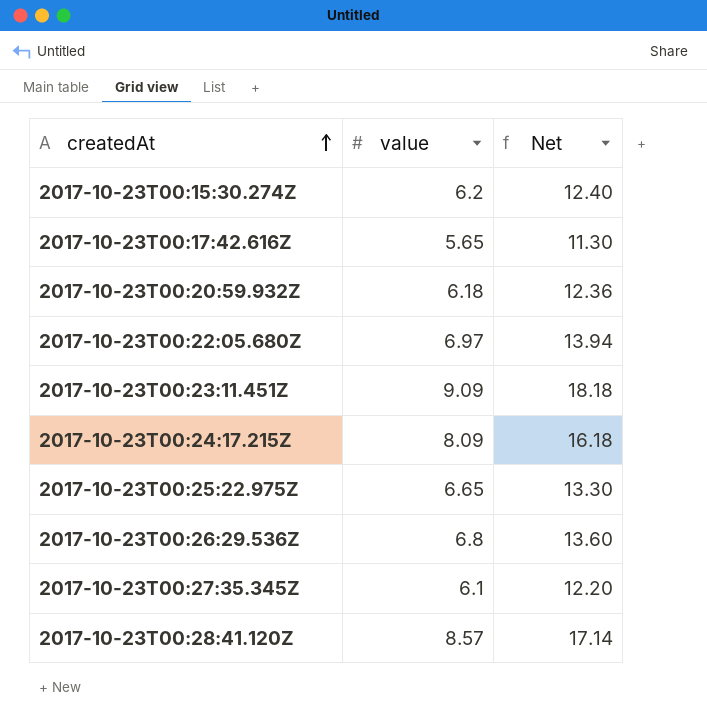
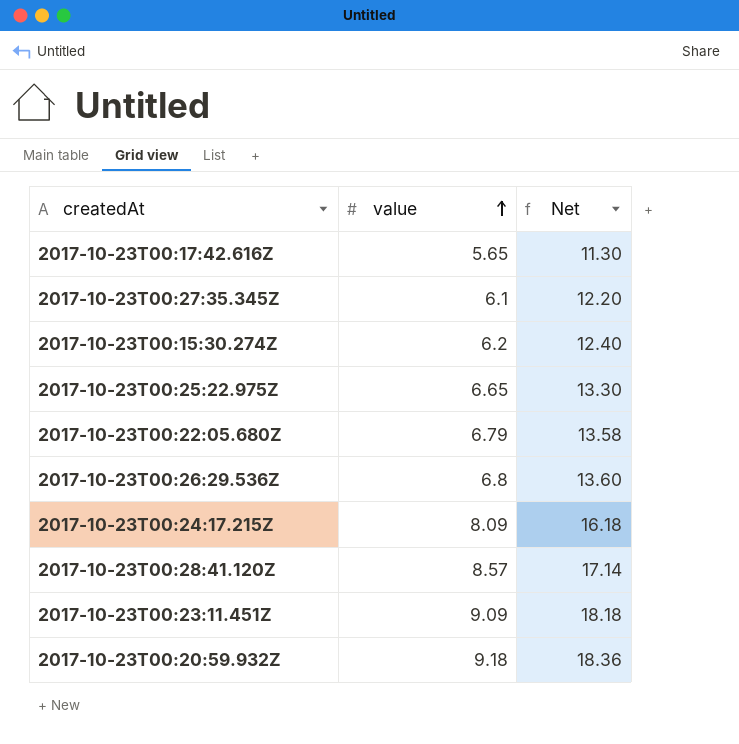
row order: createdAt ascending -> value ascending
2017-10-23T00:22:05.680Z | value: 6.97 -> 6.79
2017-10-23T00:22:05.680Z | Net: 13.94 -> 13.58
2017-10-23T00:20:59.932Z | value: 6.18 -> 9.18
2017-10-23T00:20:59.932Z | Net: 12.36 -> 18.36

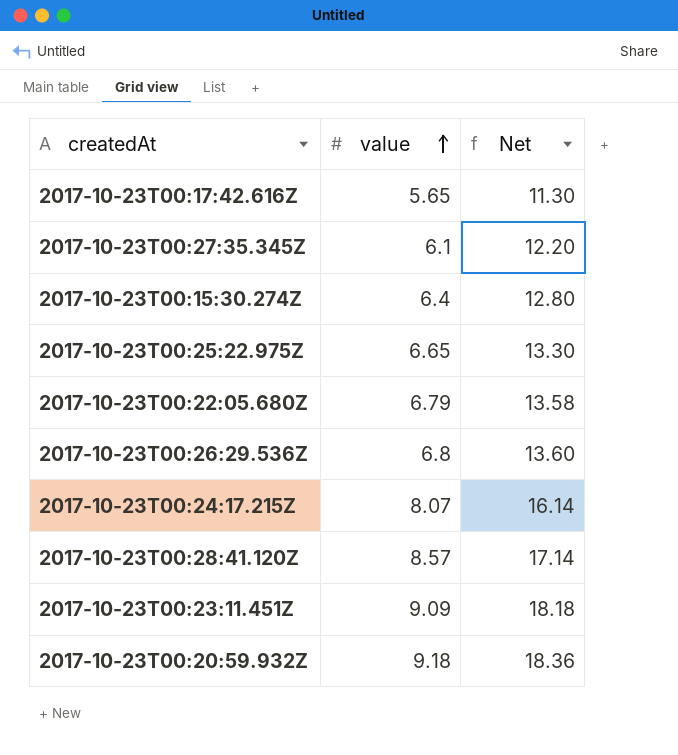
2017-10-23T00:15:30.274Z | value: 6.2 -> 6.4
2017-10-23T00:15:30.274Z | Net: 12.40 -> 12.80
2017-10-23T00:24:17.215Z | value: 8.09 -> 8.07
2017-10-23T00:24:17.215Z | Net: 16.18 -> 16.14

